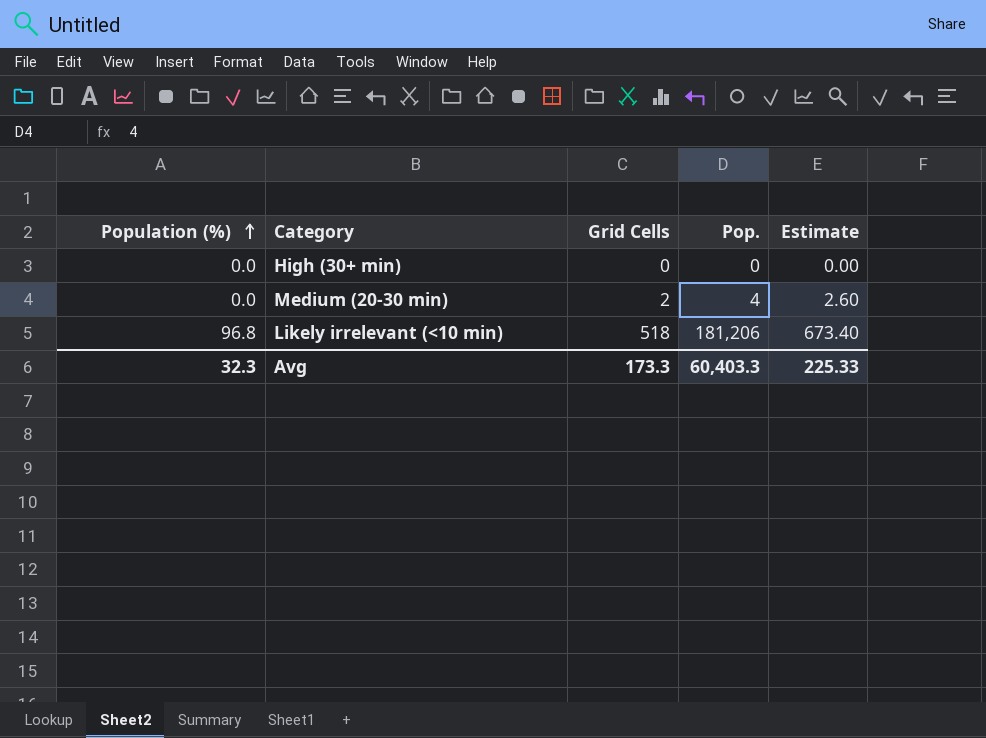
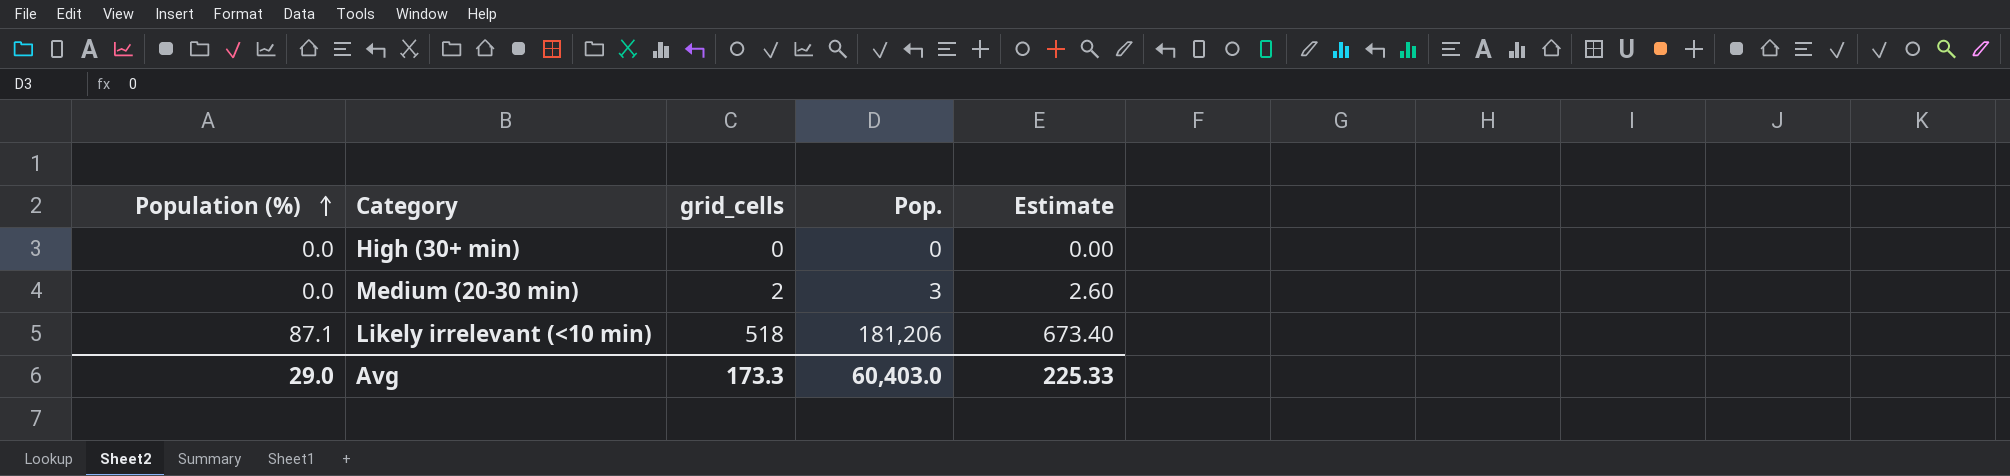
column name: Grid Cells -> grid_cells
Medium (20-30 min) | Pop.: 4 -> 3
Likely irrelevant (<10 min) | Population (%): 96.8 -> 87.1
Avg | Population (%): 32.3 -> 29.0
Avg | Pop.: 60,403.3 -> 60,403.0

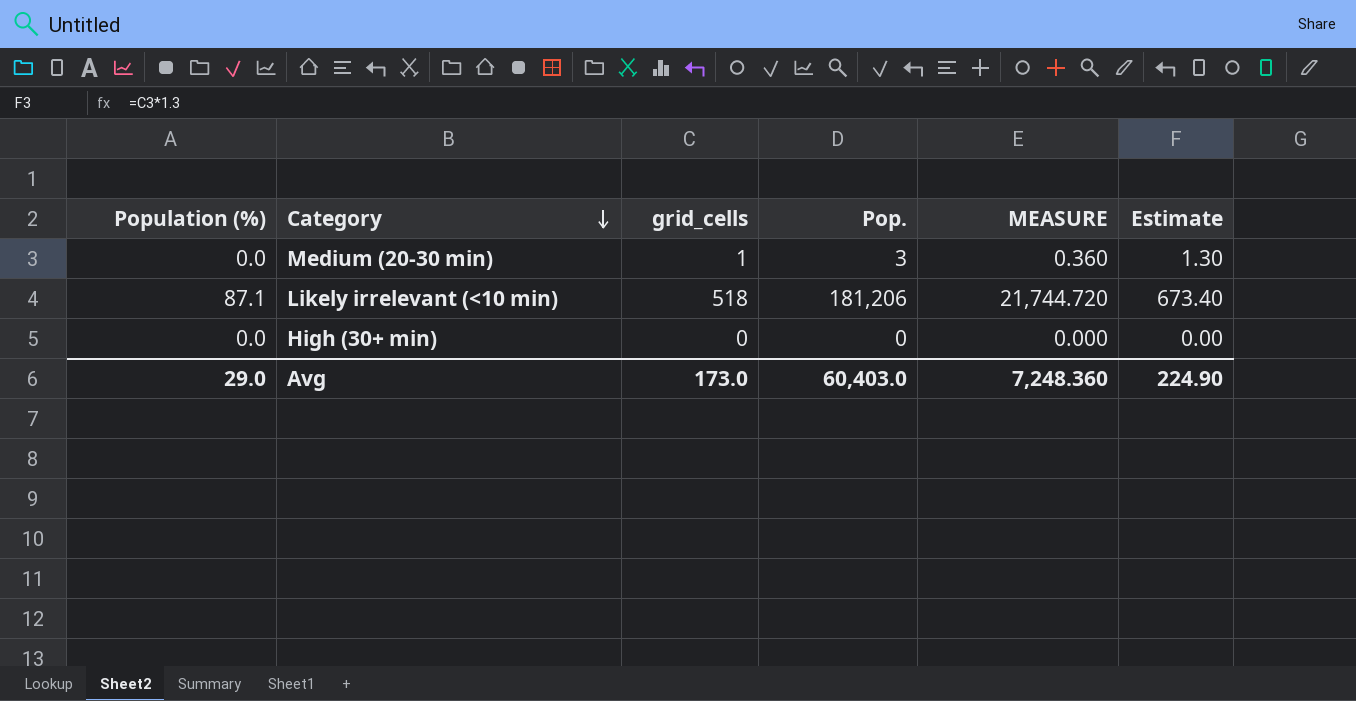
row order: Population (%) ascending -> Category descending
column MEASURE | formula: none -> [Pop.] * 0.12
Medium (20-30 min) | grid_cells: 2 -> 1
Medium (20-30 min) | Estimate: 2.60 -> 1.30
Avg | grid_cells: 173.3 -> 173.0
Avg | Estimate: 225.33 -> 224.90

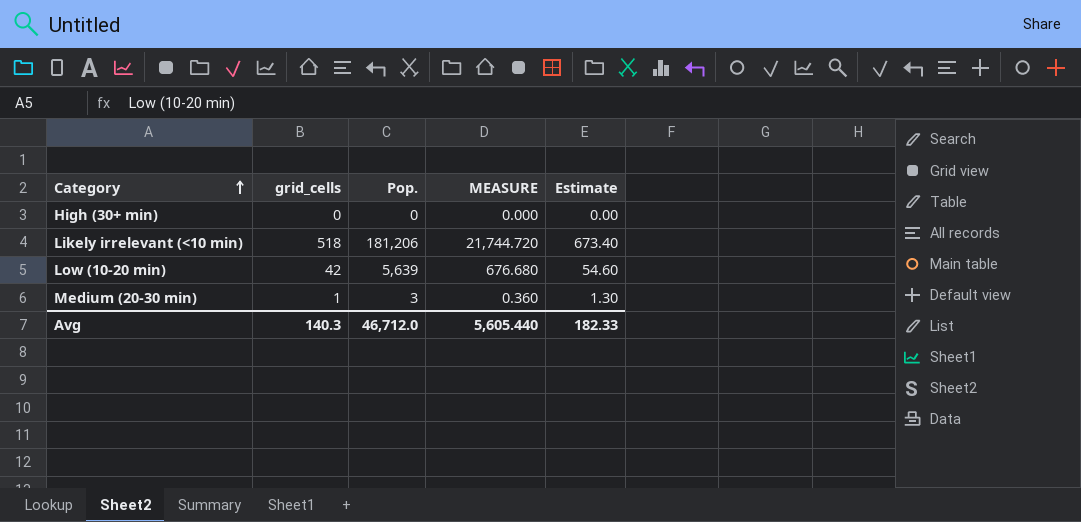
row order: Category descending -> Category ascending
column Population (%) | position: 1 -> none
row Low (10-20 min): none -> 42 | 5,639 | 676.680 | 54.60
Avg | grid_cells: 173.0 -> 140.3
Avg | Pop.: 60,403.0 -> 46,712.0
Avg | MEASURE: 7,248.360 -> 5,605.440
Avg | Estimate: 224.90 -> 182.33

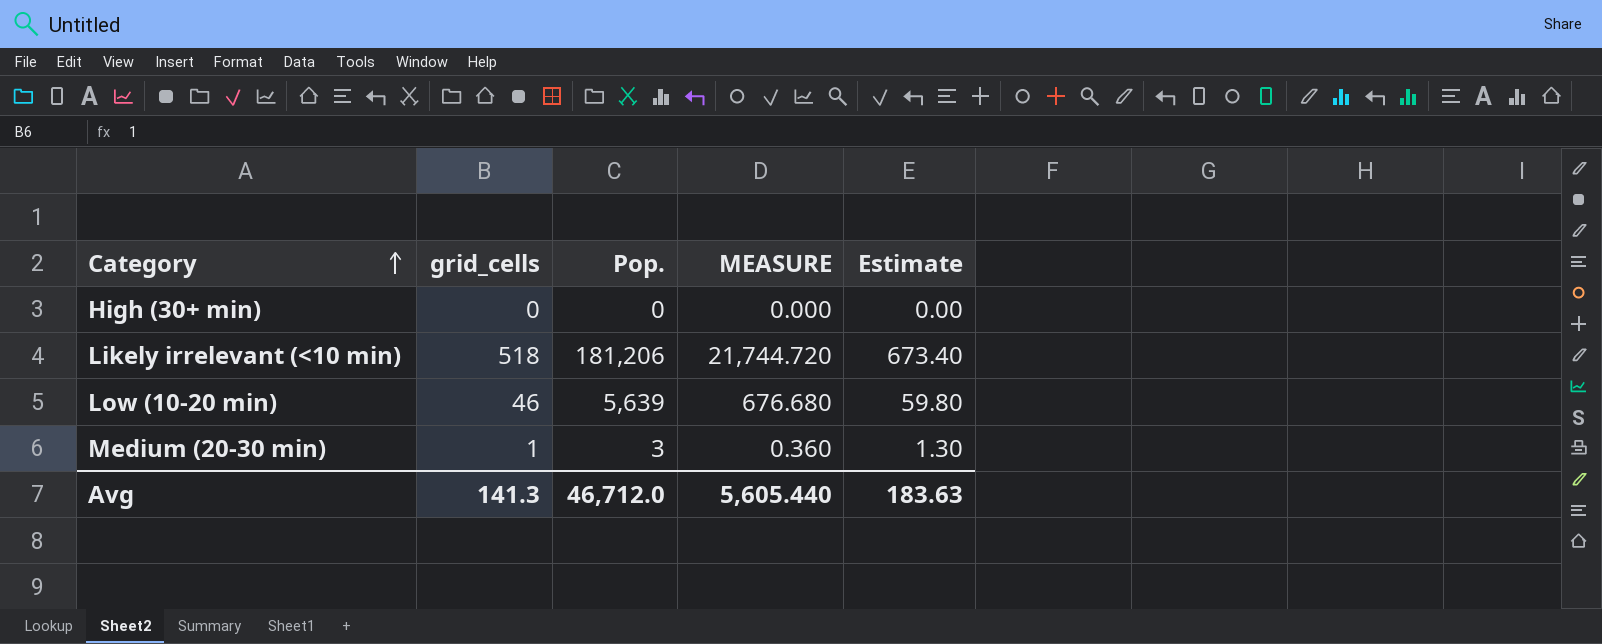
Low (10-20 min) | grid_cells: 42 -> 46
Low (10-20 min) | Estimate: 54.60 -> 59.80
Avg | grid_cells: 140.3 -> 141.3
Avg | Estimate: 182.33 -> 183.63

